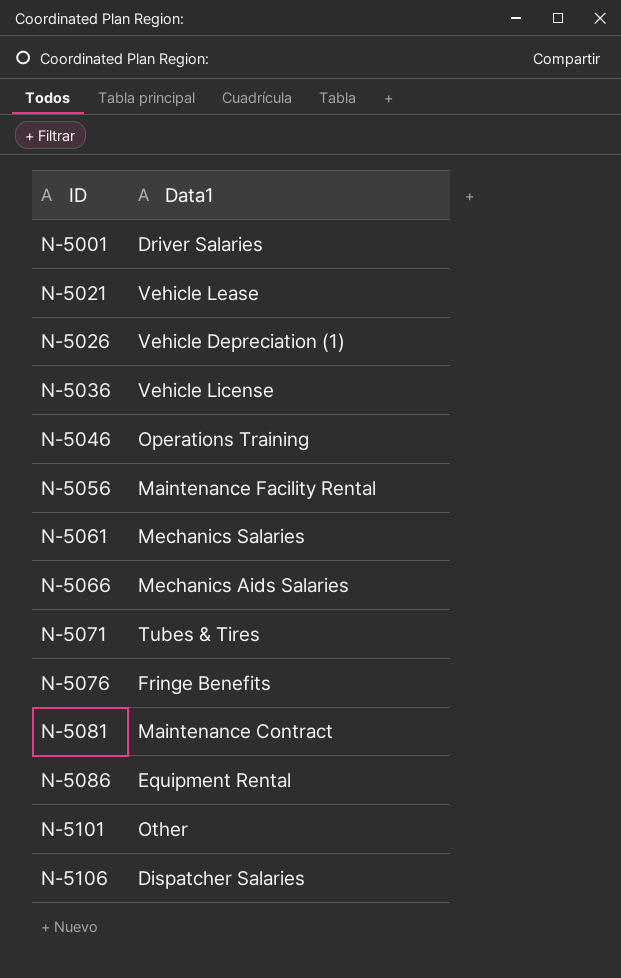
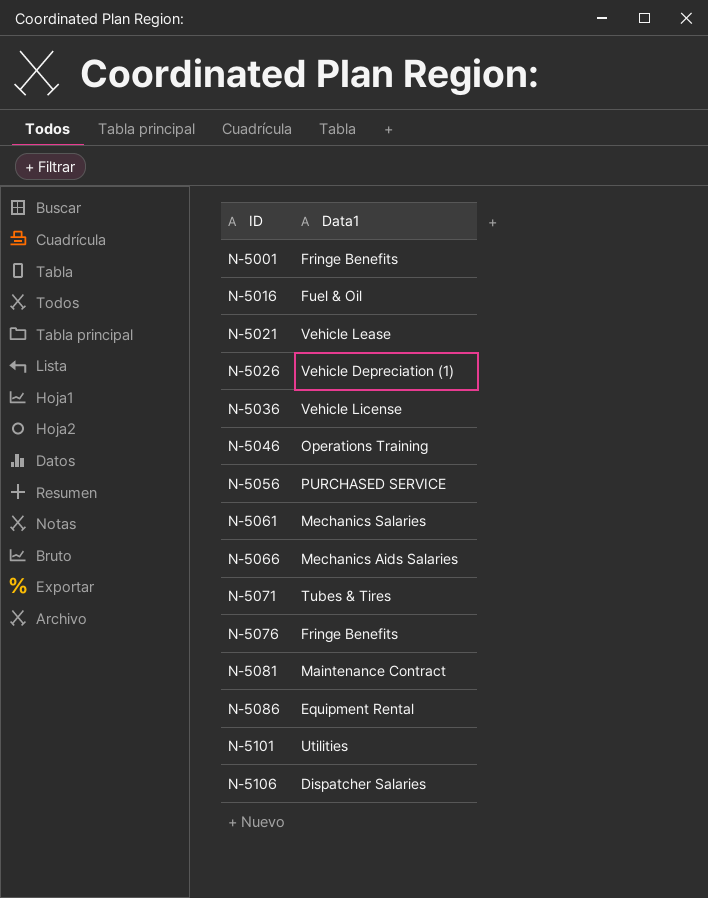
N-5001 | Data1: Driver Salaries -> Fringe Benefits
row N-5016: none -> Fuel & Oil
N-5056 | Data1: Maintenance Facility Rental -> PURCHASED SERVICE
N-5101 | Data1: Other -> Utilities

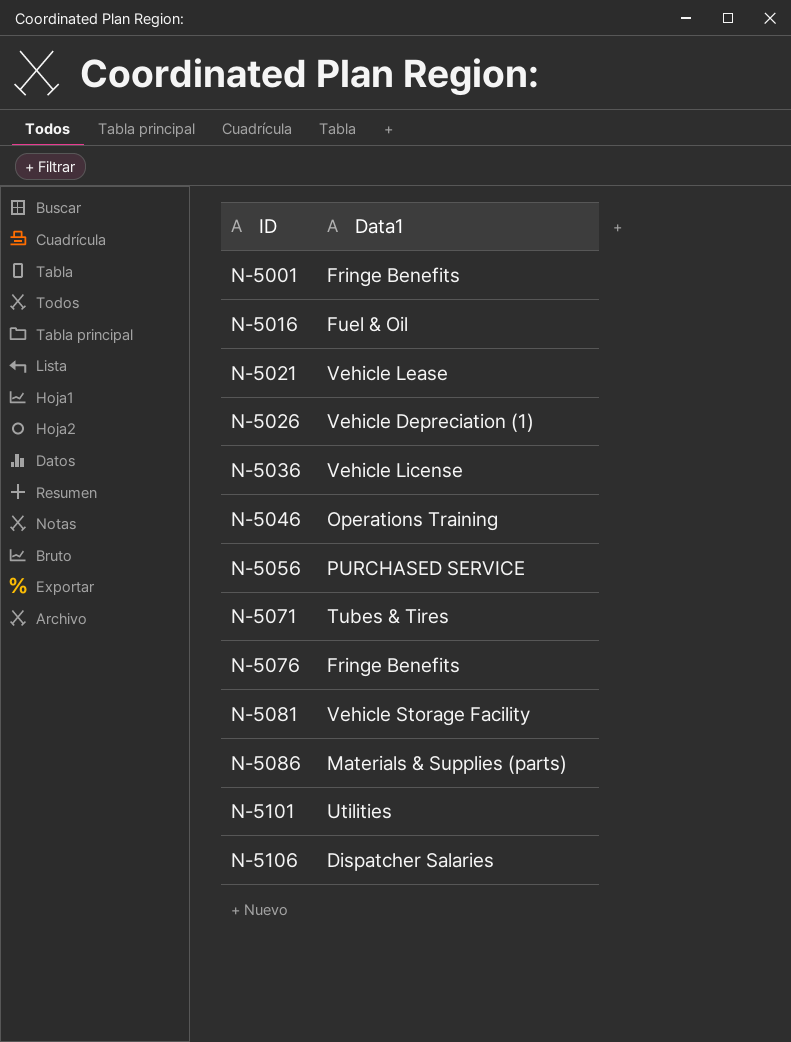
row N-5061: Mechanics Salaries -> none
row N-5066: Mechanics Aids Salaries -> none
N-5081 | Data1: Maintenance Contract -> Vehicle Storage Facility
N-5086 | Data1: Equipment Rental -> Materials & Supplies (parts)

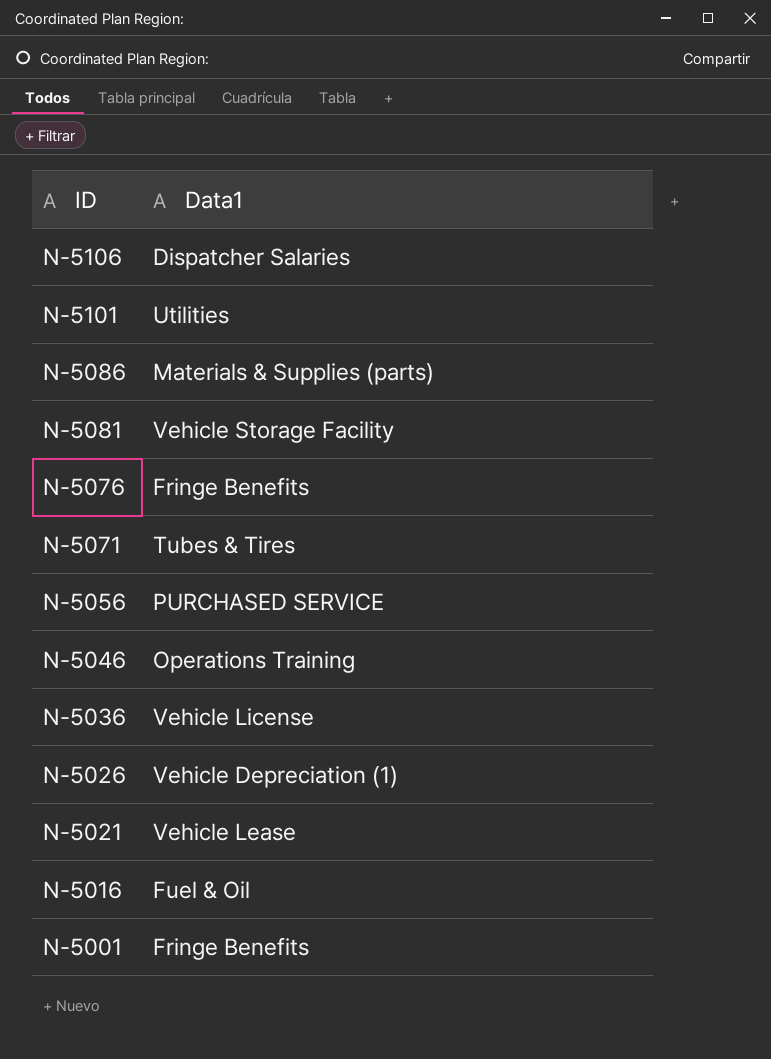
row order: ID ascending -> ID descending

